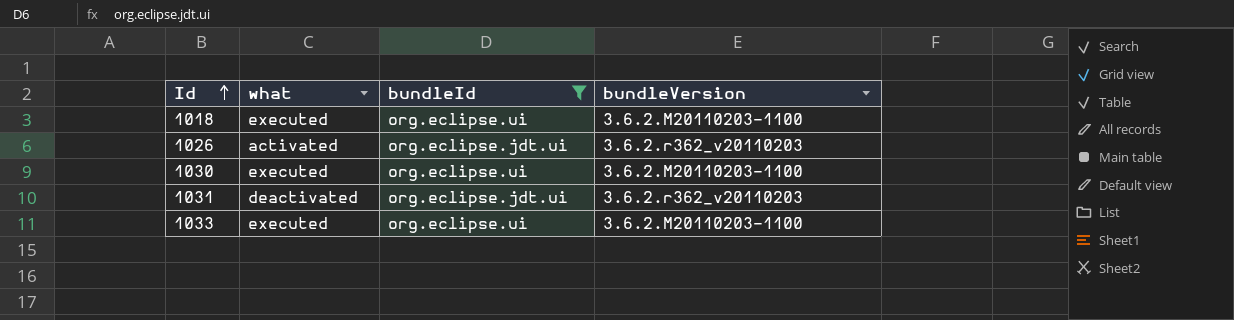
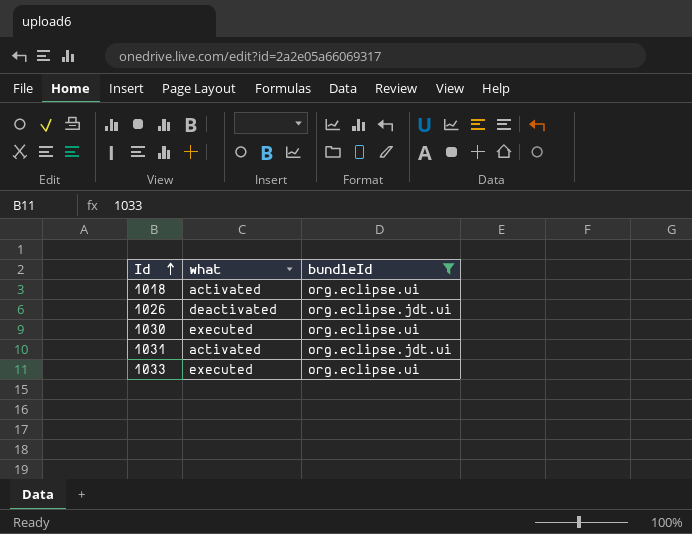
column bundleVersion | position: 4 -> none
1018 | what: executed -> activated
1026 | what: activated -> deactivated
1031 | what: deactivated -> activated

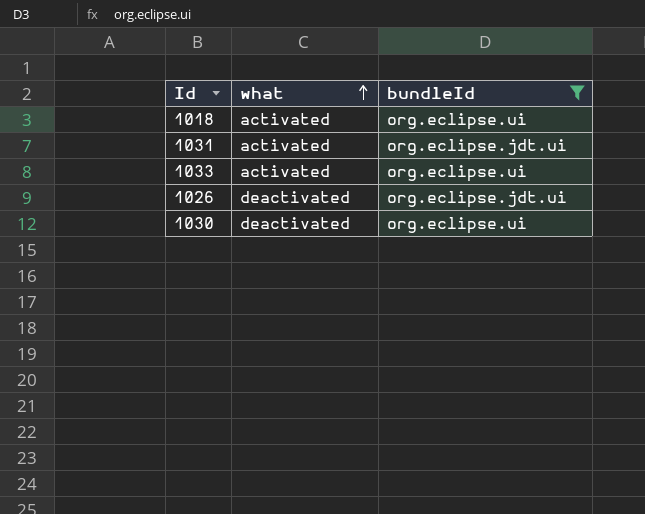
row order: Id ascending -> what ascending
1033 | what: executed -> activated
1030 | what: executed -> deactivated

